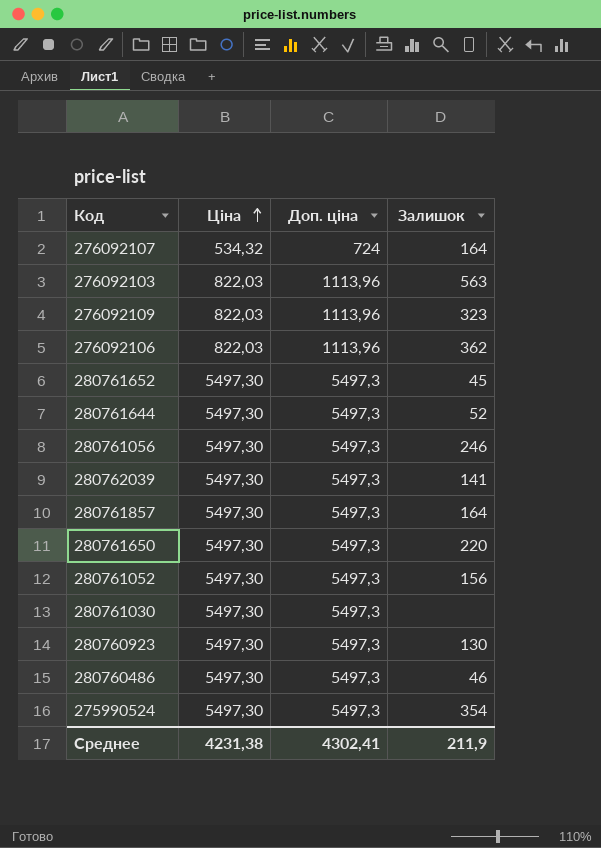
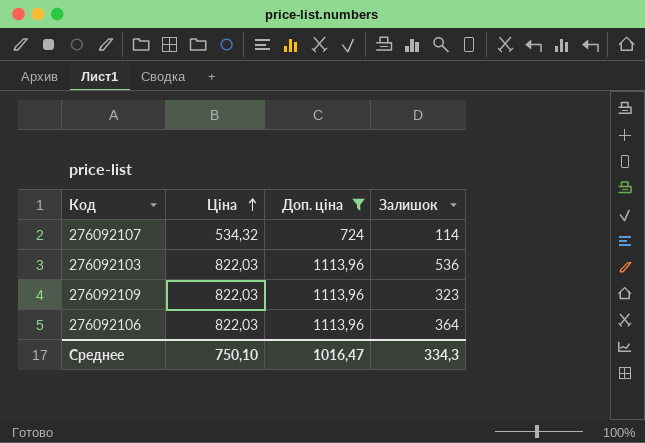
filter: none -> Доп. ціна != 5497,3
276092107 | Залишок: 164 -> 114
276092103 | Залишок: 563 -> 536
276092106 | Залишок: 362 -> 364
Среднее | Ціна: 4231,38 -> 750,10
Среднее | Доп. ціна: 4302,41 -> 1016,47
Среднее | Залишок: 211,9 -> 334,3

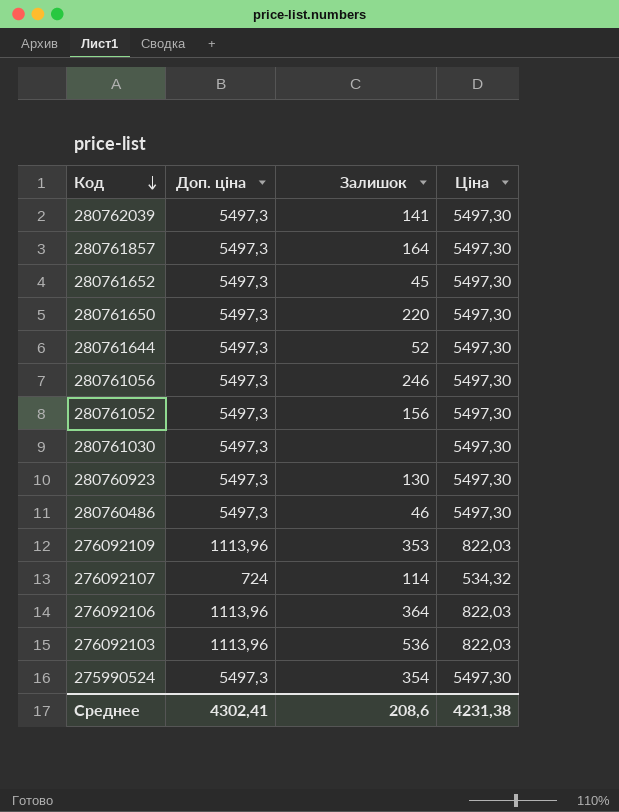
filter: Доп. ціна != 5497,3 -> none
row order: Ціна ascending -> Код descending
column Ціна | position: 2 -> 4
276092109 | Залишок: 323 -> 353
Среднее | Доп. ціна: 1016,47 -> 4302,41
Среднее | Залишок: 334,3 -> 208,6
Среднее | Ціна: 750,10 -> 4231,38

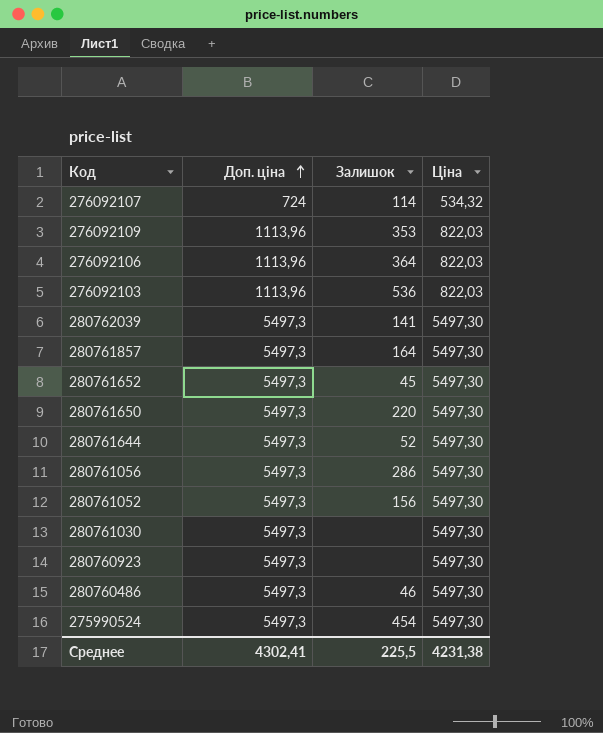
row order: Код descending -> Доп. ціна ascending
280761056 | Залишок: 246 -> 286
280760923 | Залишок: 130 -> none
275990524 | Залишок: 354 -> 454
Среднее | Залишок: 208,6 -> 225,5

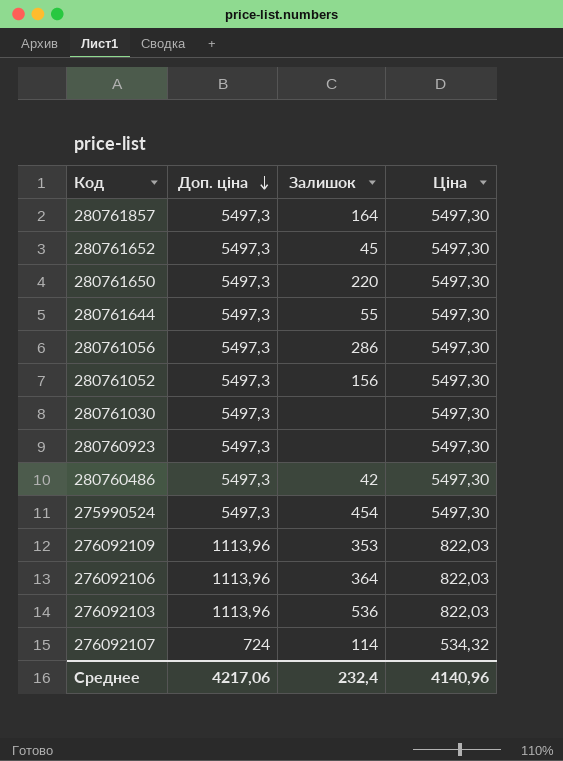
row order: Доп. ціна ascending -> Доп. ціна descending
row 280762039: 5497,3 | 141 | 5497,30 -> none
280761644 | Залишок: 52 -> 55
280760486 | Залишок: 46 -> 42
Среднее | Доп. ціна: 4302,41 -> 4217,06
Среднее | Залишок: 225,5 -> 232,4
Среднее | Ціна: 4231,38 -> 4140,96

